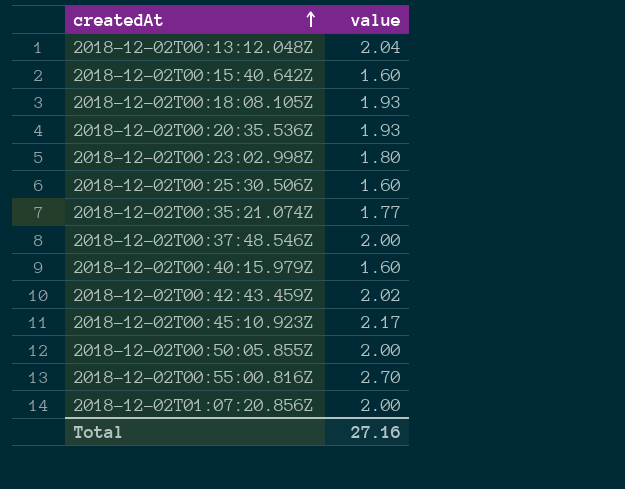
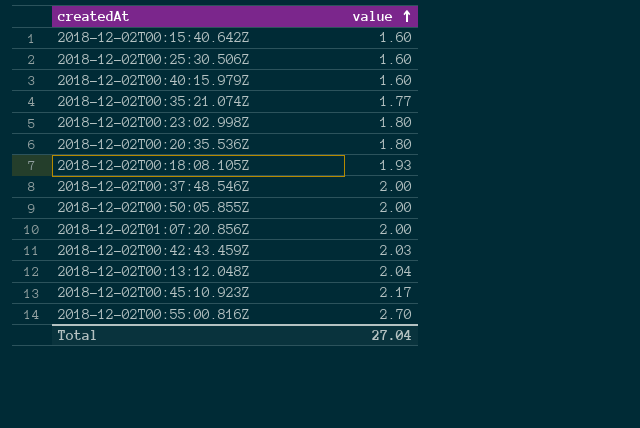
row order: createdAt ascending -> value ascending
2018-12-02T00:20:35.536Z | value: 1.93 -> 1.80
2018-12-02T00:42:43.459Z | value: 2.02 -> 2.03
Total | value: 27.16 -> 27.04

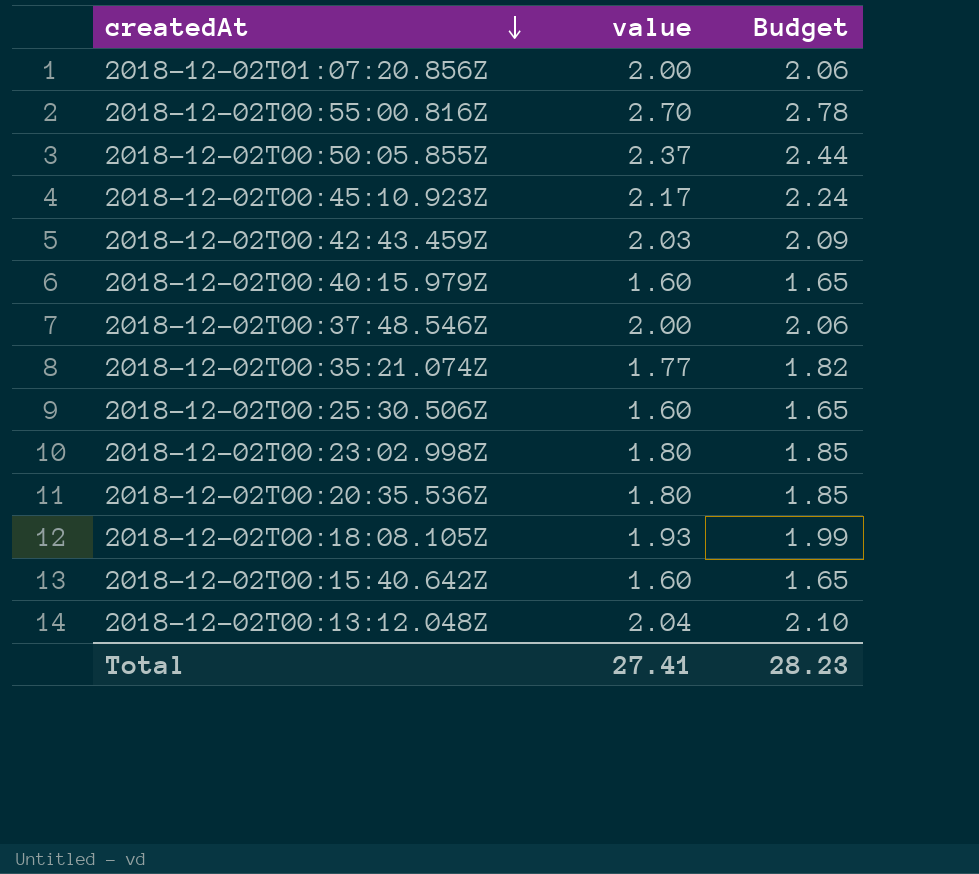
row order: value ascending -> createdAt descending
column Budget | formula: none -> [value] * 1.03
2018-12-02T00:50:05.855Z | value: 2.00 -> 2.37
Total | value: 27.04 -> 27.41

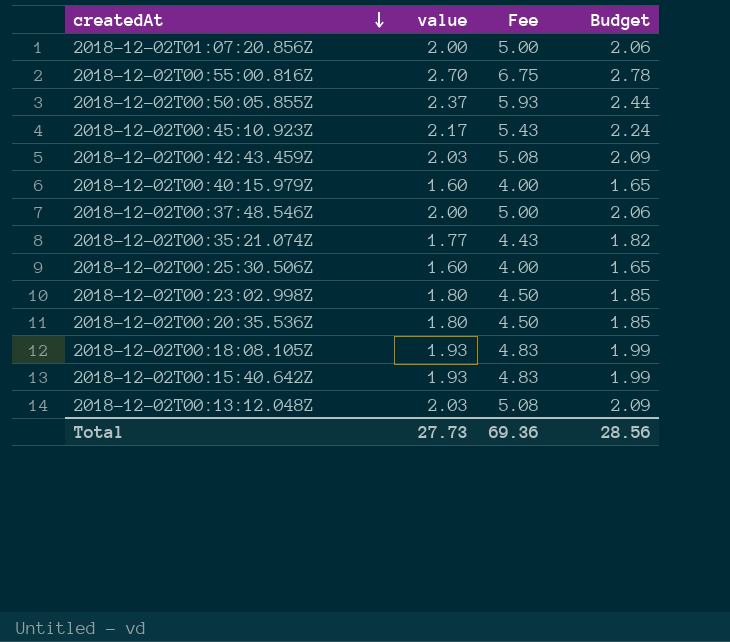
column Fee | formula: none -> [value] * 2.5
2018-12-02T00:15:40.642Z | value: 1.60 -> 1.93
2018-12-02T00:15:40.642Z | Budget: 1.65 -> 1.99
2018-12-02T00:13:12.048Z | value: 2.04 -> 2.03
2018-12-02T00:13:12.048Z | Budget: 2.10 -> 2.09
Total | value: 27.41 -> 27.73
Total | Budget: 28.23 -> 28.56

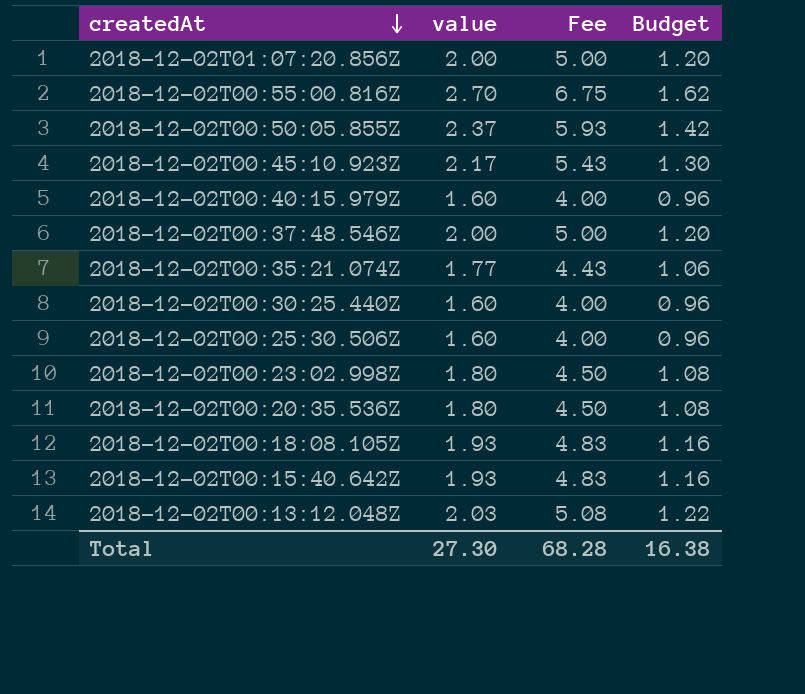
column Budget | formula: [value] * 1.03 -> [value] * 0.6
row 2018-12-02T00:42:43.459Z: 2.03 | 5.08 | 2.09 -> none
row 2018-12-02T00:30:25.440Z: none -> 1.60 | 4.00 | 0.96
Total | value: 27.73 -> 27.30
Total | Fee: 69.36 -> 68.28
Total | Budget: 28.56 -> 16.38

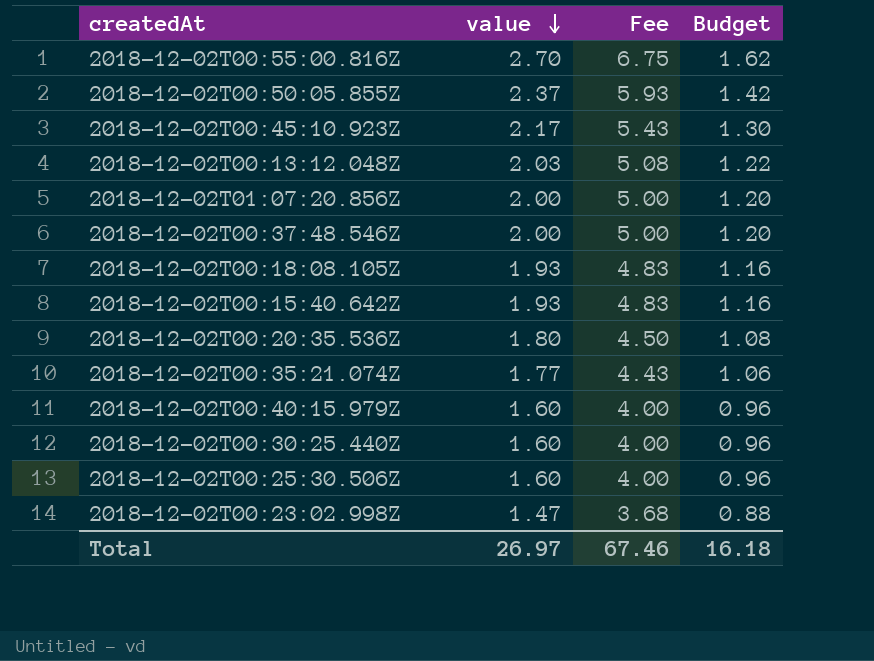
row order: createdAt descending -> value descending
2018-12-02T00:23:02.998Z | value: 1.80 -> 1.47
2018-12-02T00:23:02.998Z | Fee: 4.50 -> 3.68
2018-12-02T00:23:02.998Z | Budget: 1.08 -> 0.88
Total | value: 27.30 -> 26.97
Total | Fee: 68.28 -> 67.46
Total | Budget: 16.38 -> 16.18

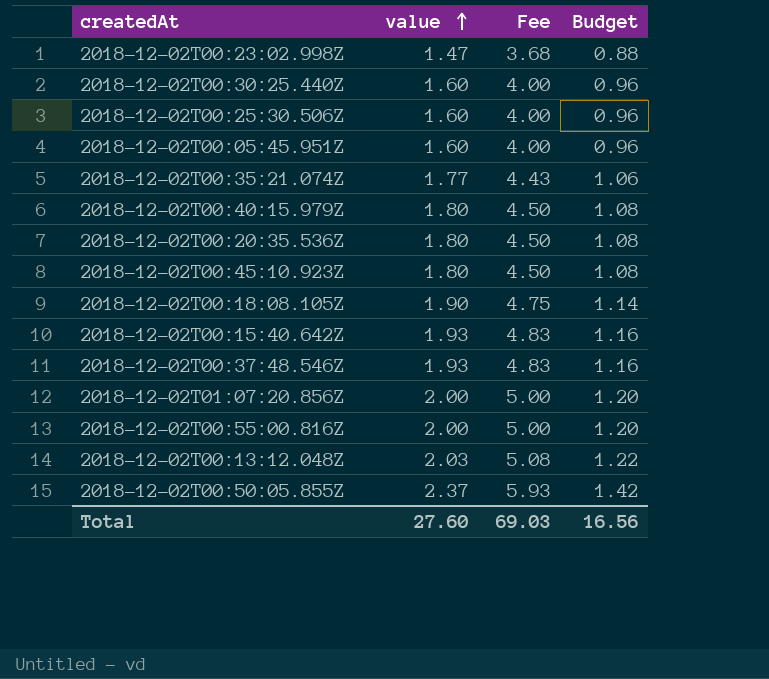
row order: value descending -> value ascending
row 2018-12-02T00:05:45.951Z: none -> 1.60 | 4.00 | 0.96
2018-12-02T00:40:15.979Z | value: 1.60 -> 1.80
2018-12-02T00:40:15.979Z | Fee: 4.00 -> 4.50
2018-12-02T00:40:15.979Z | Budget: 0.96 -> 1.08
2018-12-02T00:45:10.923Z | value: 2.17 -> 1.80
2018-12-02T00:45:10.923Z | Fee: 5.43 -> 4.50
2018-12-02T00:45:10.923Z | Budget: 1.30 -> 1.08
2018-12-02T00:18:08.105Z | value: 1.93 -> 1.90
2018-12-02T00:18:08.105Z | Fee: 4.83 -> 4.75
2018-12-02T00:18:08.105Z | Budget: 1.16 -> 1.14
2018-12-02T00:37:48.546Z | value: 2.00 -> 1.93
2018-12-02T00:37:48.546Z | Fee: 5.00 -> 4.83
2018-12-02T00:37:48.546Z | Budget: 1.20 -> 1.16
2018-12-02T00:55:00.816Z | value: 2.70 -> 2.00
2018-12-02T00:55:00.816Z | Fee: 6.75 -> 5.00
2018-12-02T00:55:00.816Z | Budget: 1.62 -> 1.20
Total | value: 26.97 -> 27.60
Total | Fee: 67.46 -> 69.03
Total | Budget: 16.18 -> 16.56

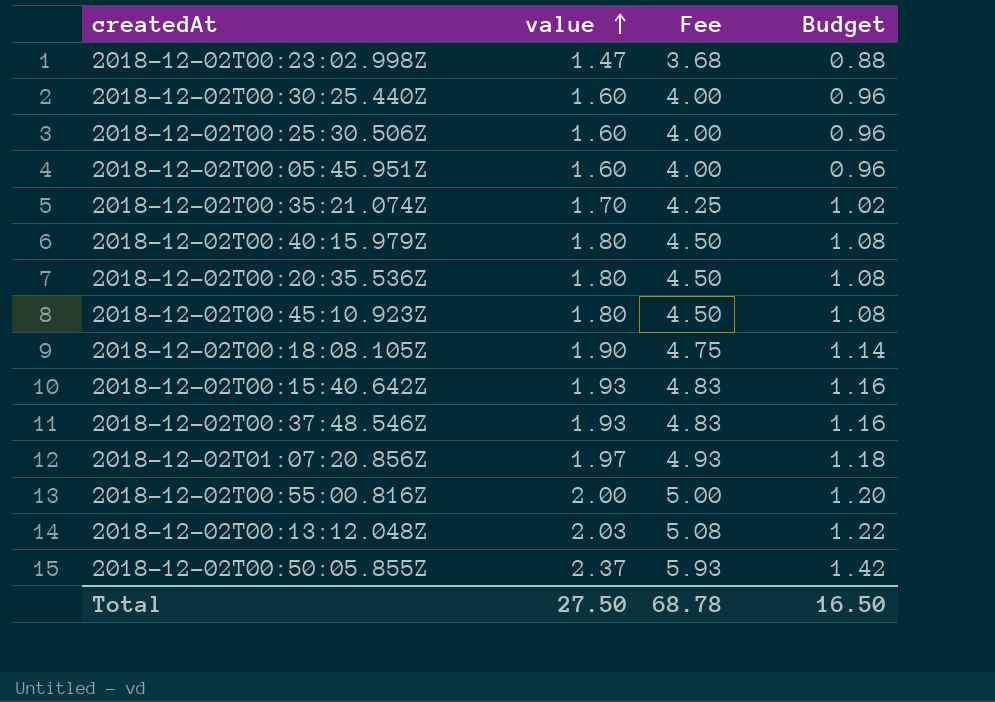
2018-12-02T00:35:21.074Z | value: 1.77 -> 1.70
2018-12-02T00:35:21.074Z | Fee: 4.43 -> 4.25
2018-12-02T00:35:21.074Z | Budget: 1.06 -> 1.02
2018-12-02T01:07:20.856Z | value: 2.00 -> 1.97
2018-12-02T01:07:20.856Z | Fee: 5.00 -> 4.93
2018-12-02T01:07:20.856Z | Budget: 1.20 -> 1.18
Total | value: 27.60 -> 27.50
Total | Fee: 69.03 -> 68.78
Total | Budget: 16.56 -> 16.50

